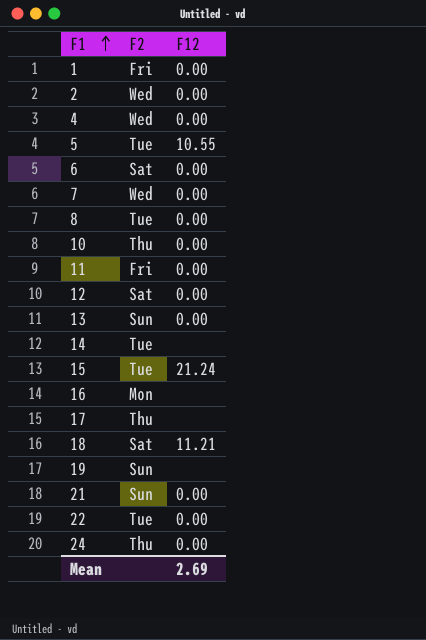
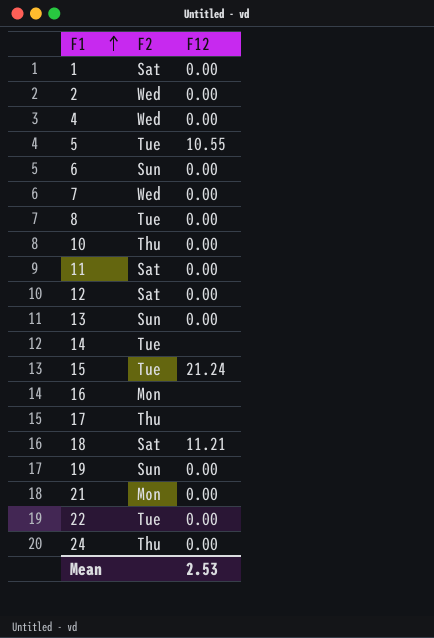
1 | F2: Fri -> Sat
6 | F2: Sat -> Sun
11 | F2: Fri -> Sat
19 | F12: none -> 0.00
21 | F2: Sun -> Mon
Mean | F12: 2.69 -> 2.53

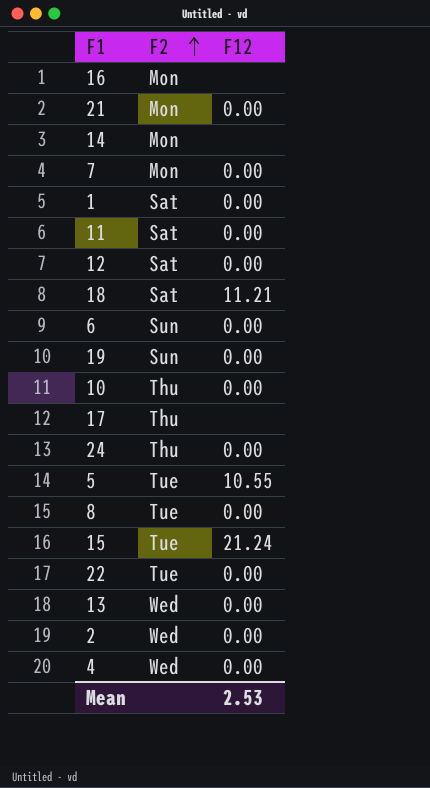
row order: F1 ascending -> F2 ascending
14 | F2: Tue -> Mon
7 | F2: Wed -> Mon
13 | F2: Sun -> Wed

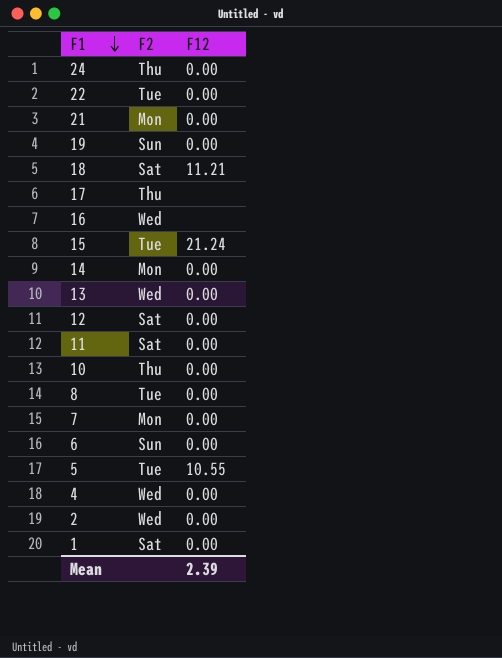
row order: F2 ascending -> F1 descending
16 | F2: Mon -> Wed
14 | F12: none -> 0.00
Mean | F12: 2.53 -> 2.39

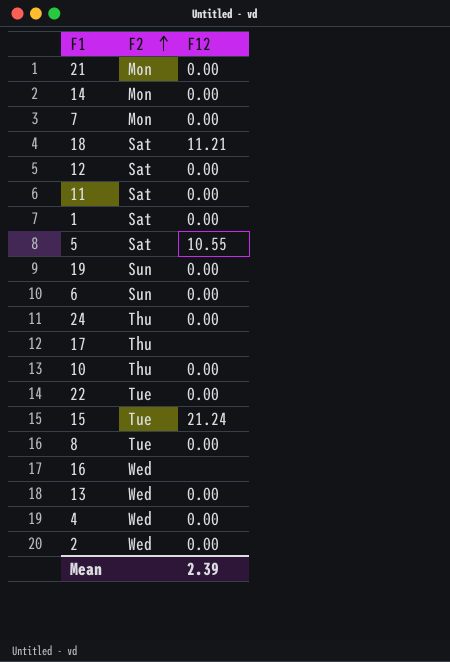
row order: F1 descending -> F2 ascending
5 | F2: Tue -> Sat

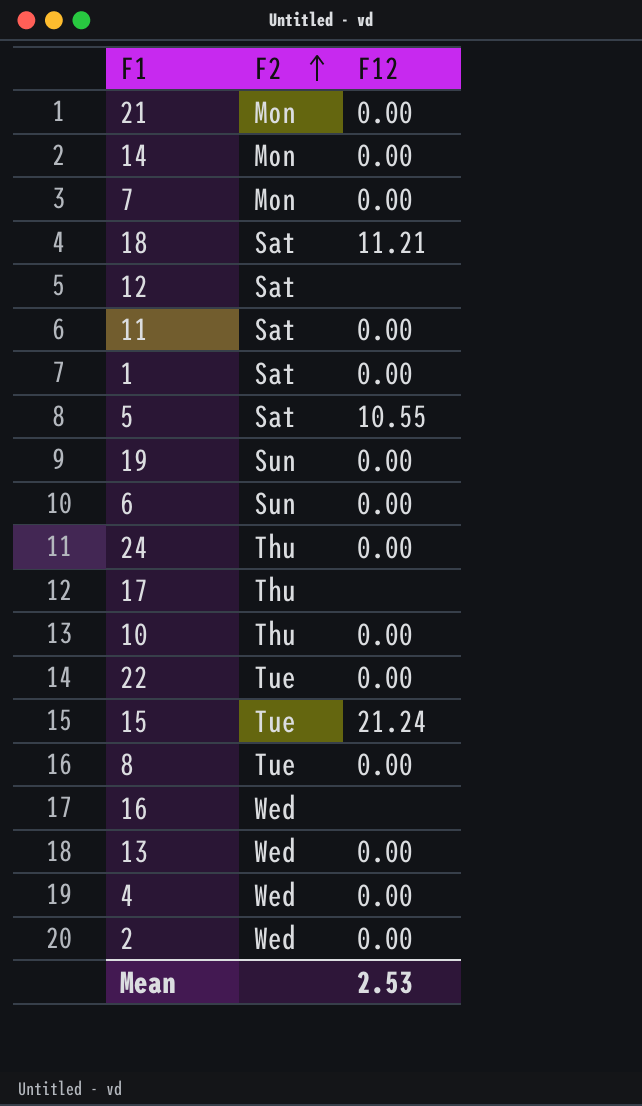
12 | F12: 0.00 -> none
Mean | F12: 2.39 -> 2.53

